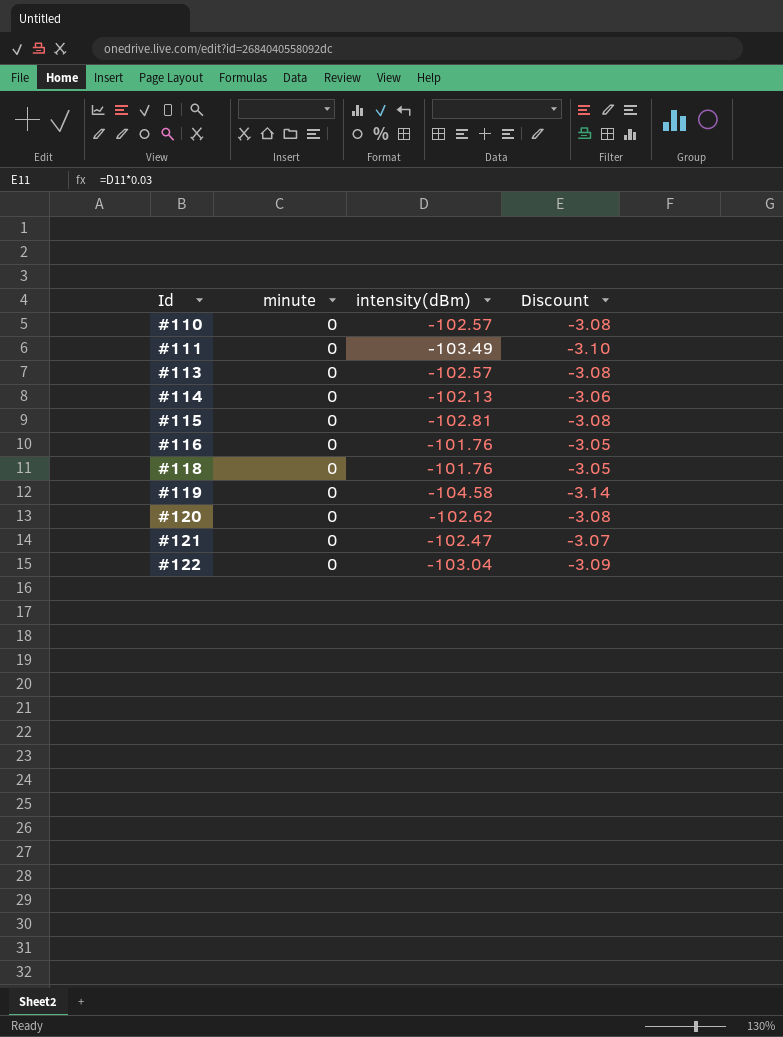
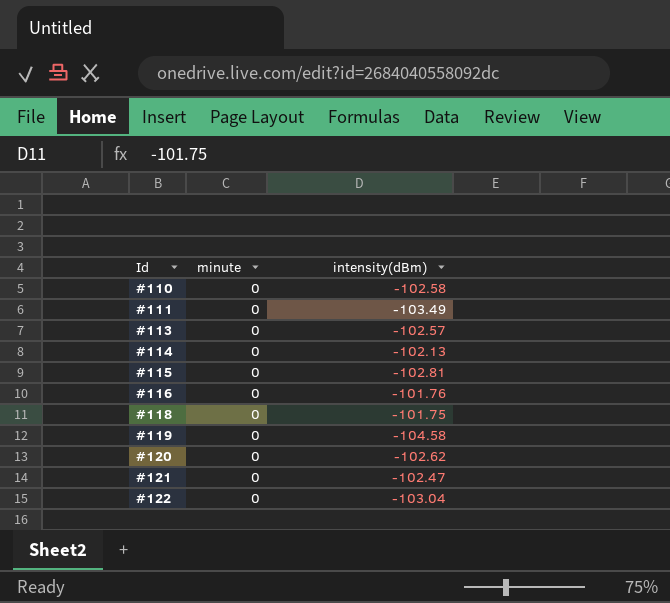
column Discount | formula: [intensity(dBm)] * 0.03 -> none
#110 | intensity(dBm): -102.57 -> -102.58
#118 | intensity(dBm): -101.76 -> -101.75

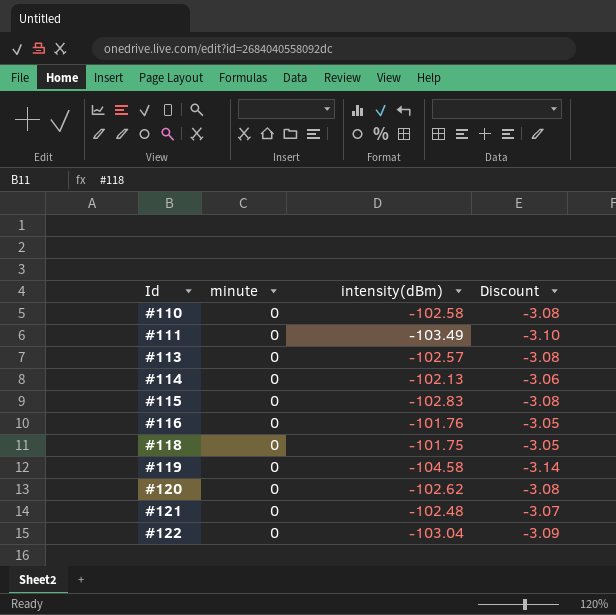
column Discount | formula: none -> [intensity(dBm)] * 0.03
#115 | intensity(dBm): -102.81 -> -102.83
#121 | intensity(dBm): -102.47 -> -102.48

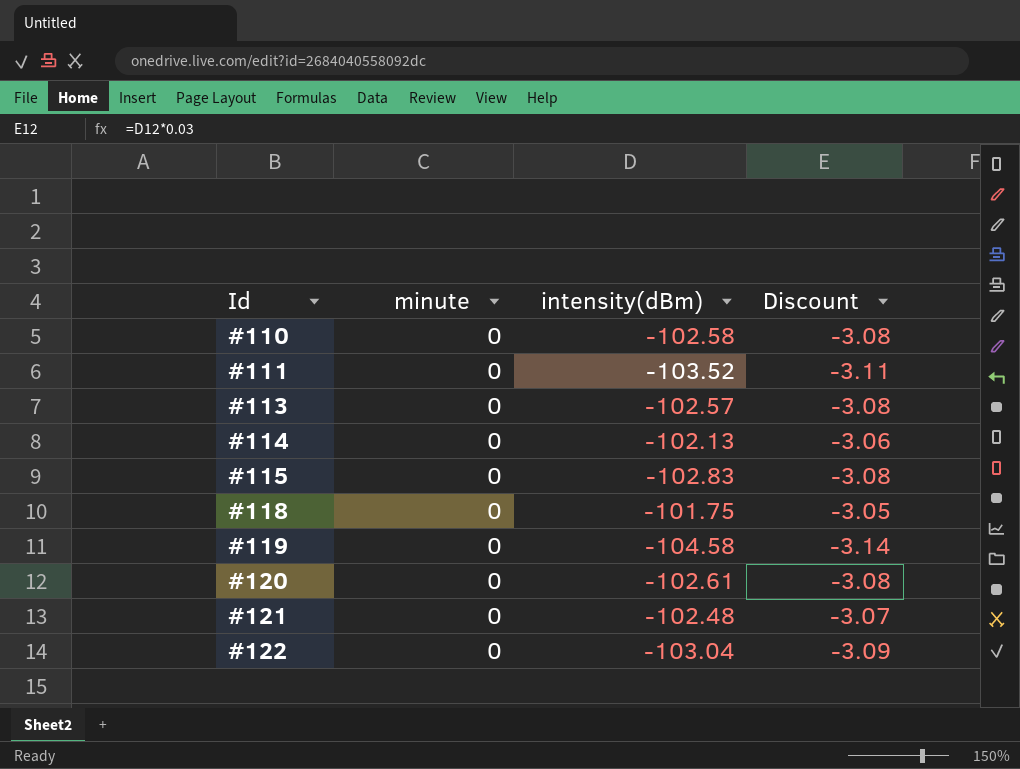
row #116: 0 | -101.76 | -3.05 -> none
#111 | intensity(dBm): -103.49 -> -103.52
#111 | Discount: -3.10 -> -3.11
#120 | intensity(dBm): -102.62 -> -102.61

